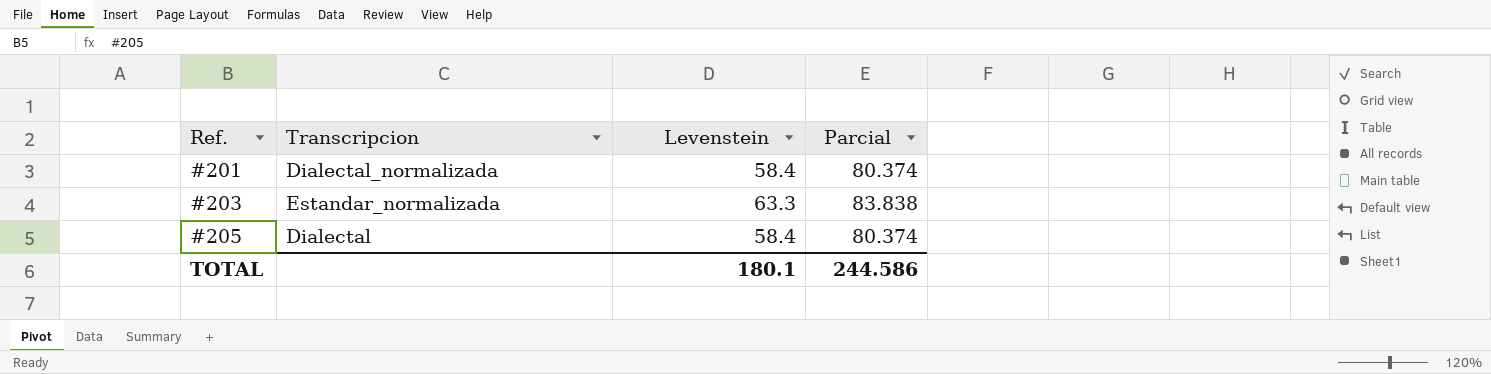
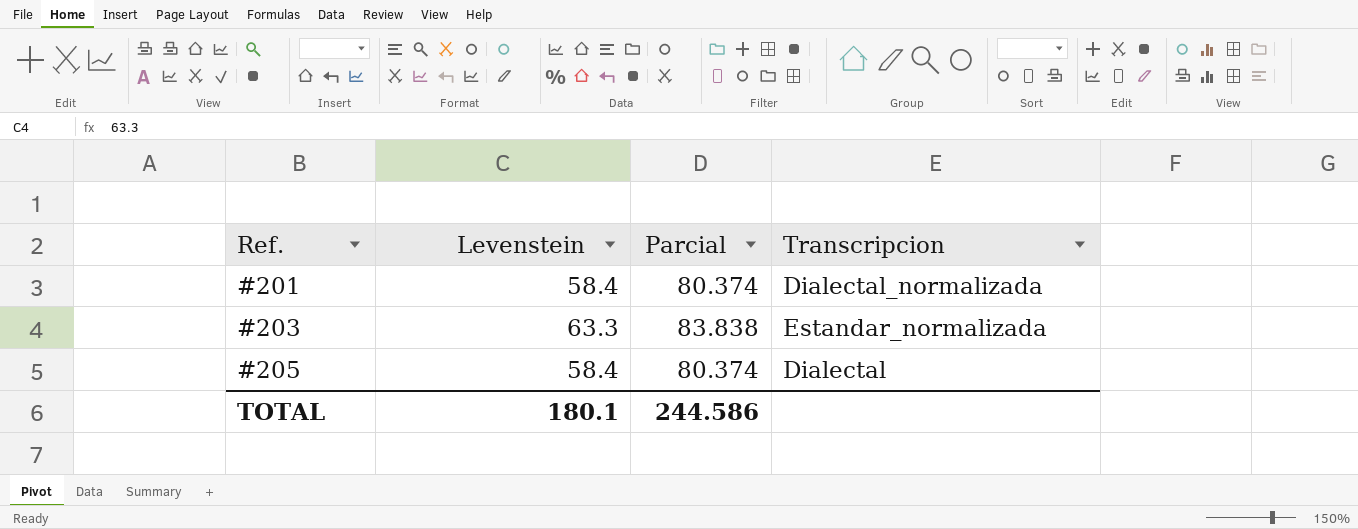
column Transcripcion | position: 2 -> 4

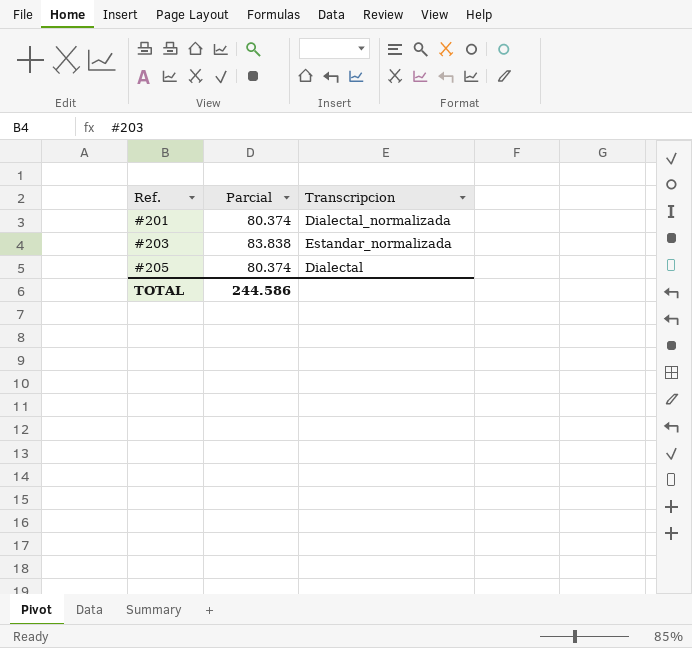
column Levenstein | position: 2 -> none

